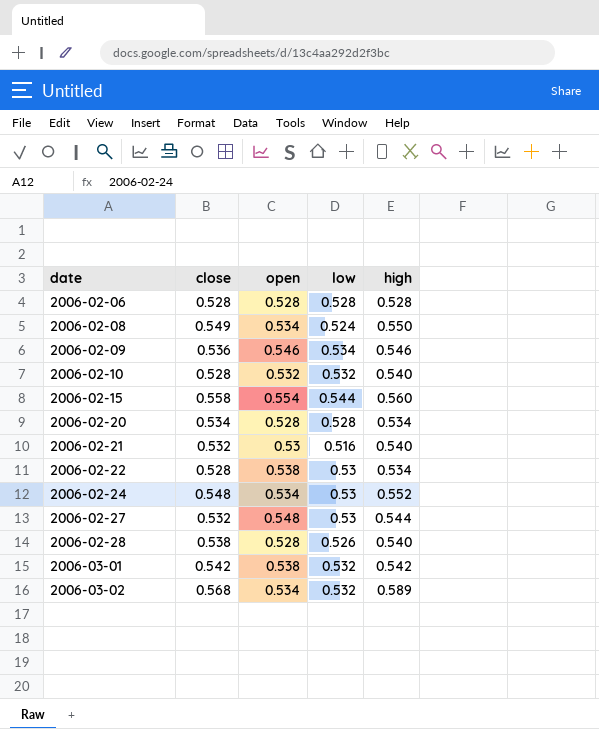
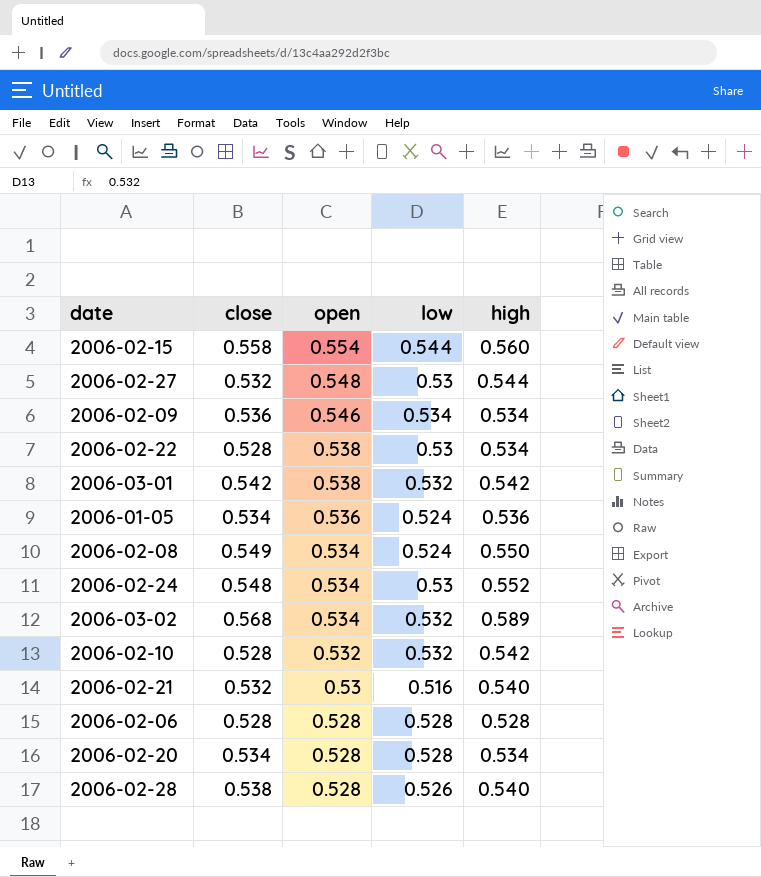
row order: date ascending -> open descending
2006-02-09 | high: 0.546 -> 0.534
row 2006-01-05: none -> 0.534 | 0.536 | 0.524 | 0.536
2006-02-10 | high: 0.540 -> 0.542

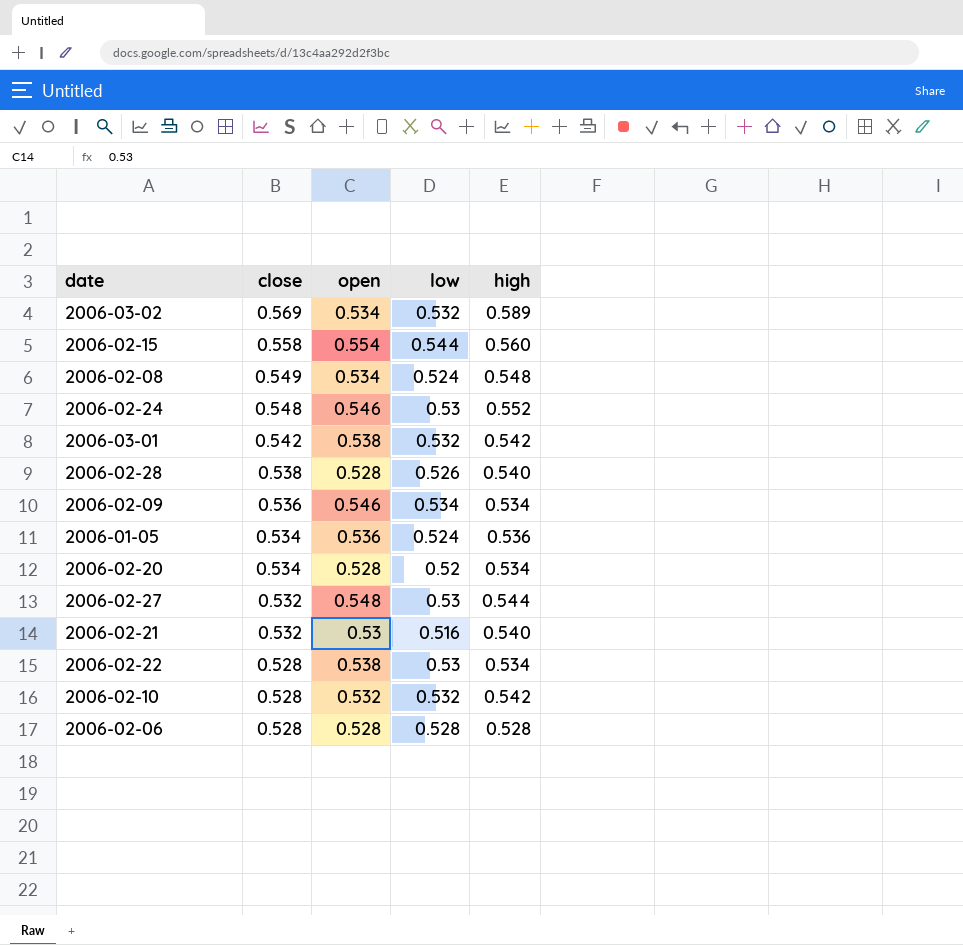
row order: open descending -> close descending
2006-03-02 | close: 0.568 -> 0.569
2006-02-08 | high: 0.550 -> 0.548
2006-02-24 | open: 0.534 -> 0.546
2006-02-20 | low: 0.528 -> 0.52

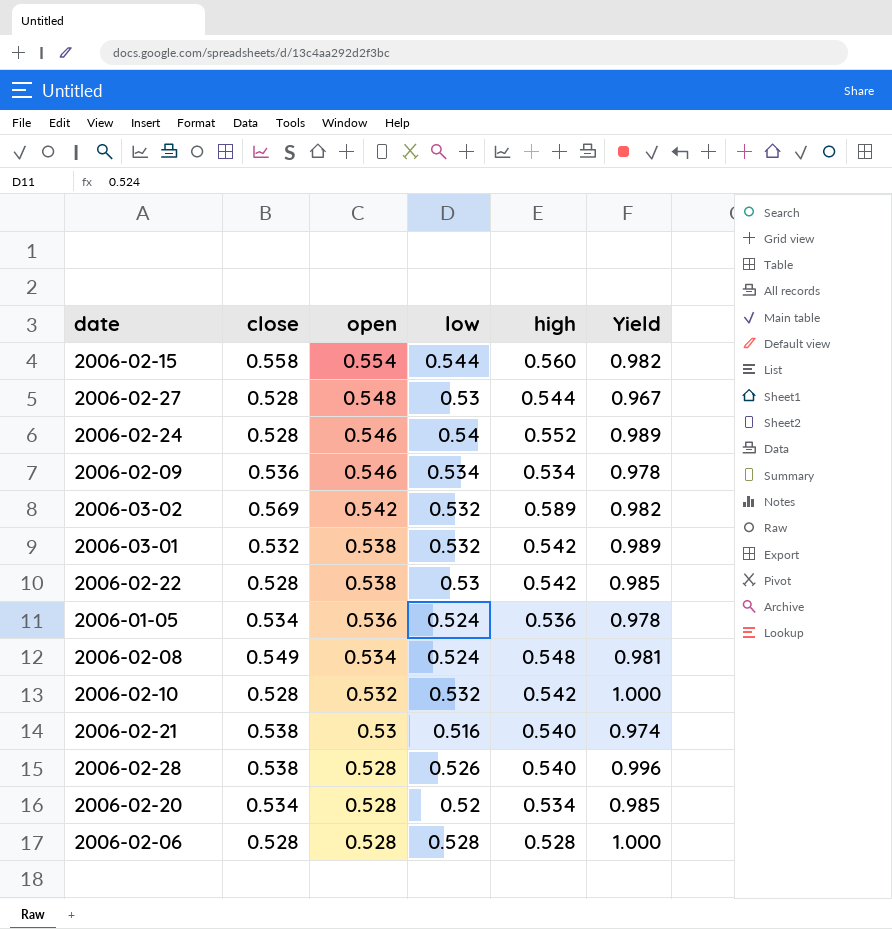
row order: close descending -> open descending
column Yield | formula: none -> [low] / [open]
2006-02-27 | close: 0.532 -> 0.528
2006-02-24 | close: 0.548 -> 0.528
2006-02-24 | low: 0.53 -> 0.54
2006-03-02 | open: 0.534 -> 0.542
2006-03-01 | close: 0.542 -> 0.532
2006-02-22 | high: 0.534 -> 0.542
2006-02-21 | close: 0.532 -> 0.538

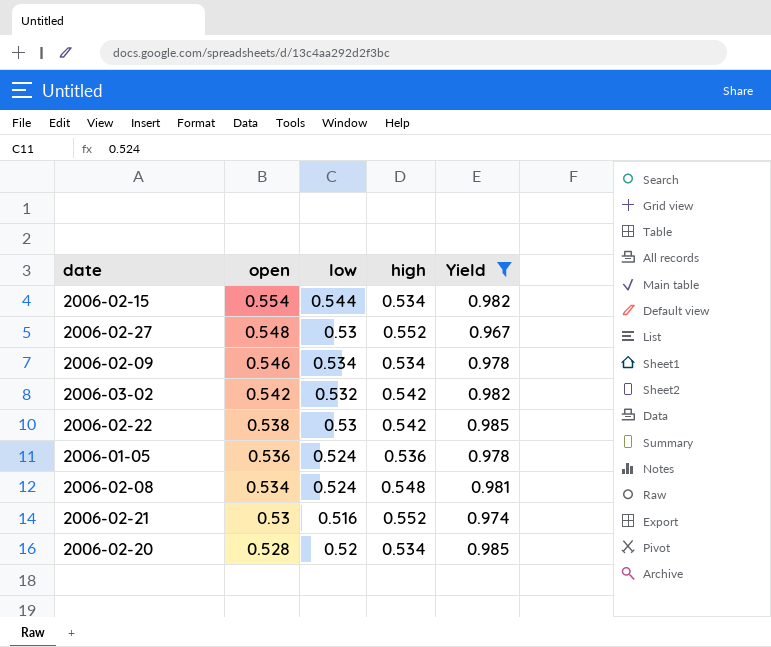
filter: none -> Yield <= 0.985
column close | position: 2 -> none
2006-02-15 | high: 0.560 -> 0.534
2006-02-27 | high: 0.544 -> 0.552
2006-03-02 | high: 0.589 -> 0.542
2006-02-21 | high: 0.540 -> 0.552

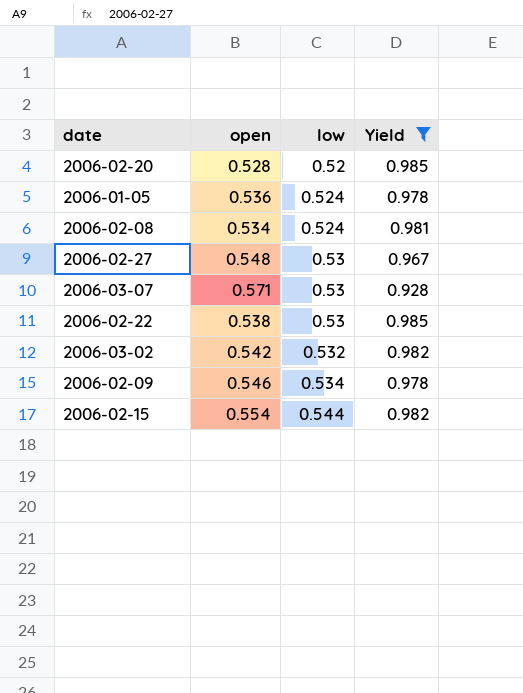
row order: open descending -> low ascending
column high | position: 4 -> none
row 2006-02-21: 0.53 | 0.516 | 0.552 | 0.974 -> none
row 2006-03-07: none -> 0.571 | 0.53 | 0.928

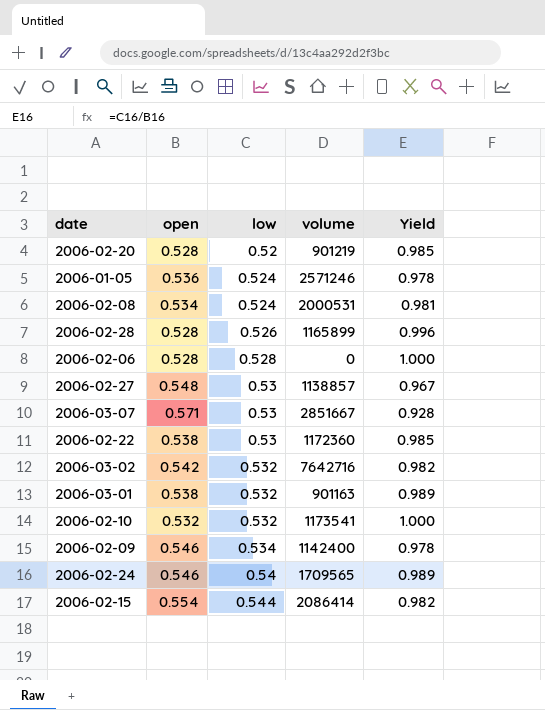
filter: Yield <= 0.985 -> none
column volume | position: none -> 4

